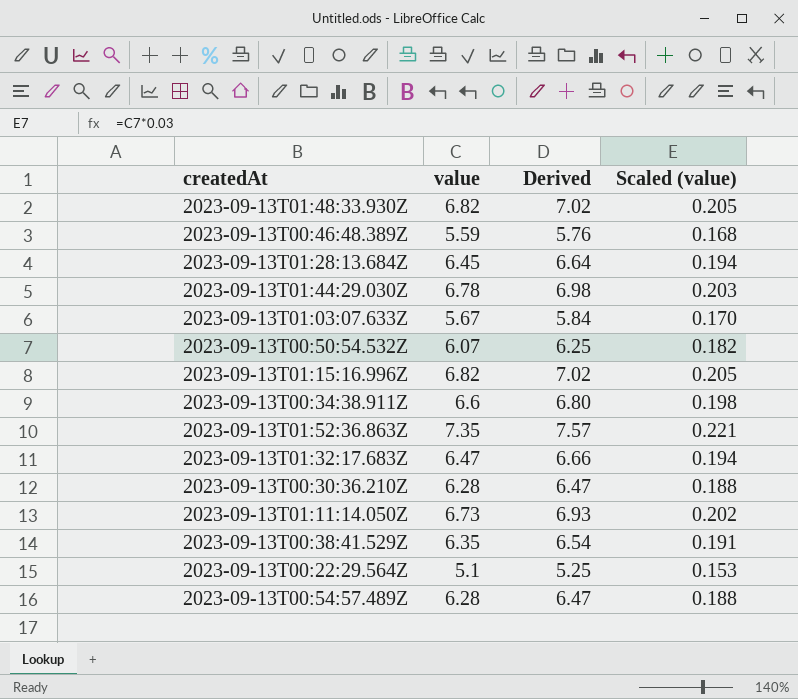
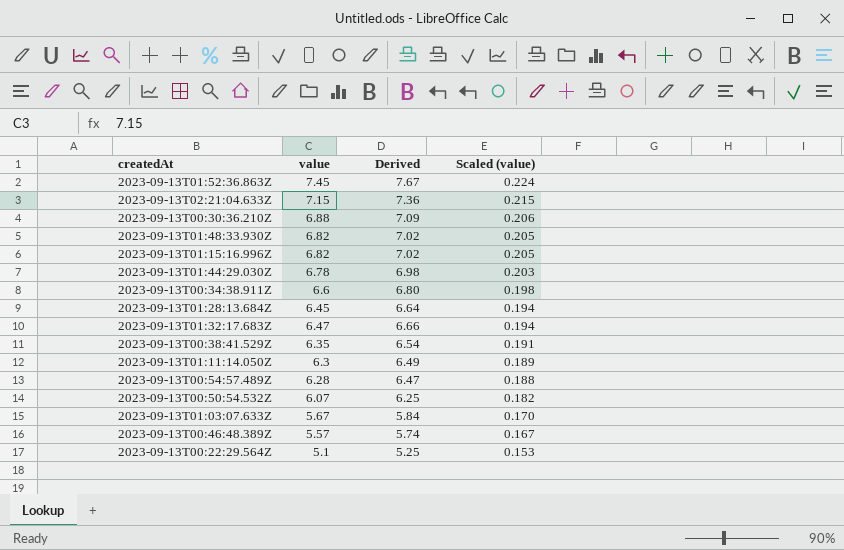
row order: none -> Scaled (value) descending
2023-09-13T01:52:36.863Z | value: 7.35 -> 7.45
2023-09-13T01:52:36.863Z | Derived: 7.57 -> 7.67
2023-09-13T01:52:36.863Z | Scaled (value): 0.221 -> 0.224
row 2023-09-13T02:21:04.633Z: none -> 7.15 | 7.36 | 0.215
2023-09-13T00:30:36.210Z | value: 6.28 -> 6.88
2023-09-13T00:30:36.210Z | Derived: 6.47 -> 7.09
2023-09-13T00:30:36.210Z | Scaled (value): 0.188 -> 0.206
2023-09-13T01:11:14.050Z | value: 6.73 -> 6.3
2023-09-13T01:11:14.050Z | Derived: 6.93 -> 6.49
2023-09-13T01:11:14.050Z | Scaled (value): 0.202 -> 0.189
2023-09-13T00:46:48.389Z | value: 5.59 -> 5.57
2023-09-13T00:46:48.389Z | Derived: 5.76 -> 5.74
2023-09-13T00:46:48.389Z | Scaled (value): 0.168 -> 0.167

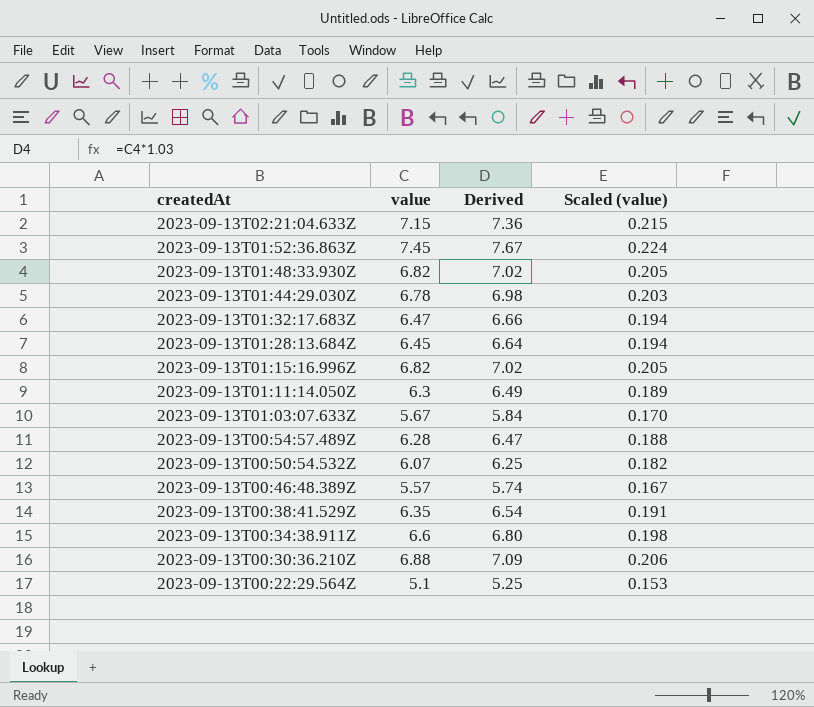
row order: Scaled (value) descending -> createdAt descending

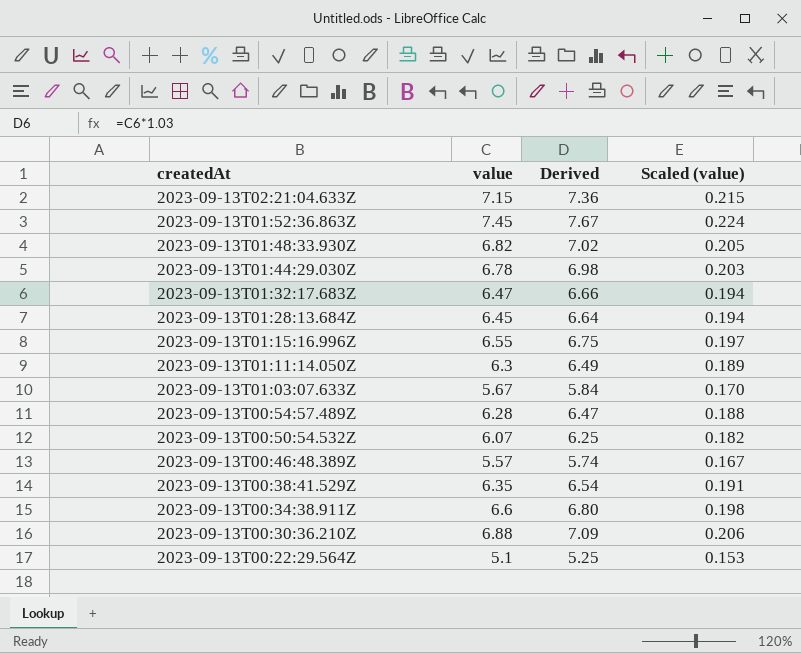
2023-09-13T01:15:16.996Z | value: 6.82 -> 6.55
2023-09-13T01:15:16.996Z | Derived: 7.02 -> 6.75
2023-09-13T01:15:16.996Z | Scaled (value): 0.205 -> 0.197

